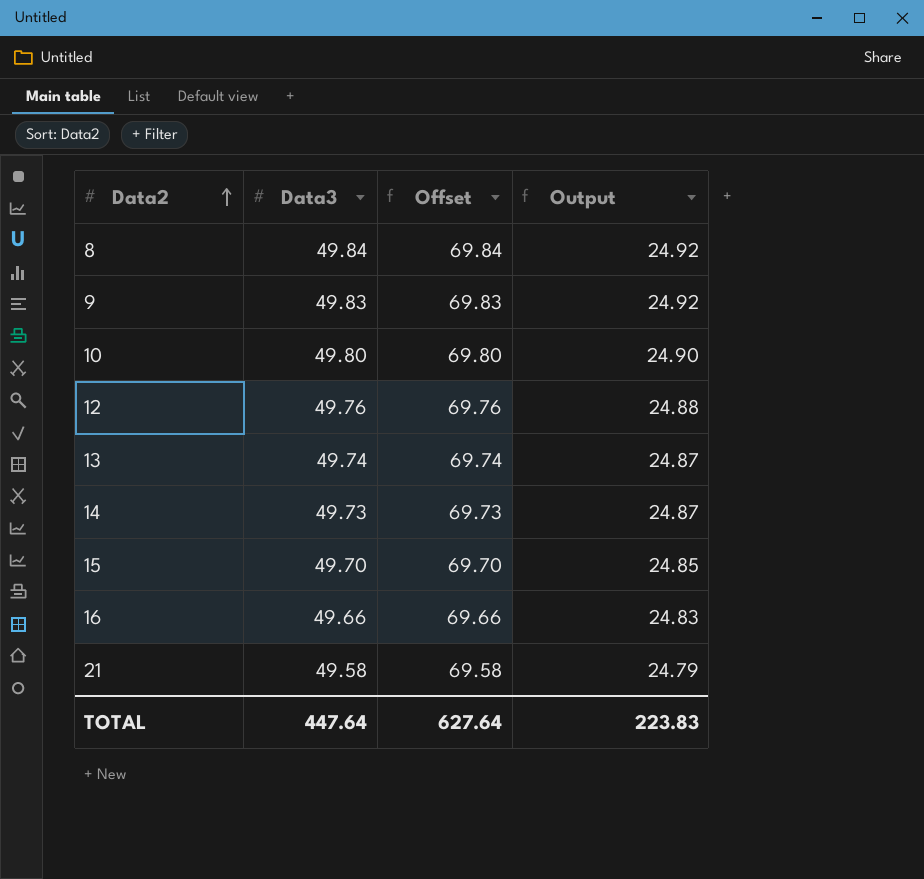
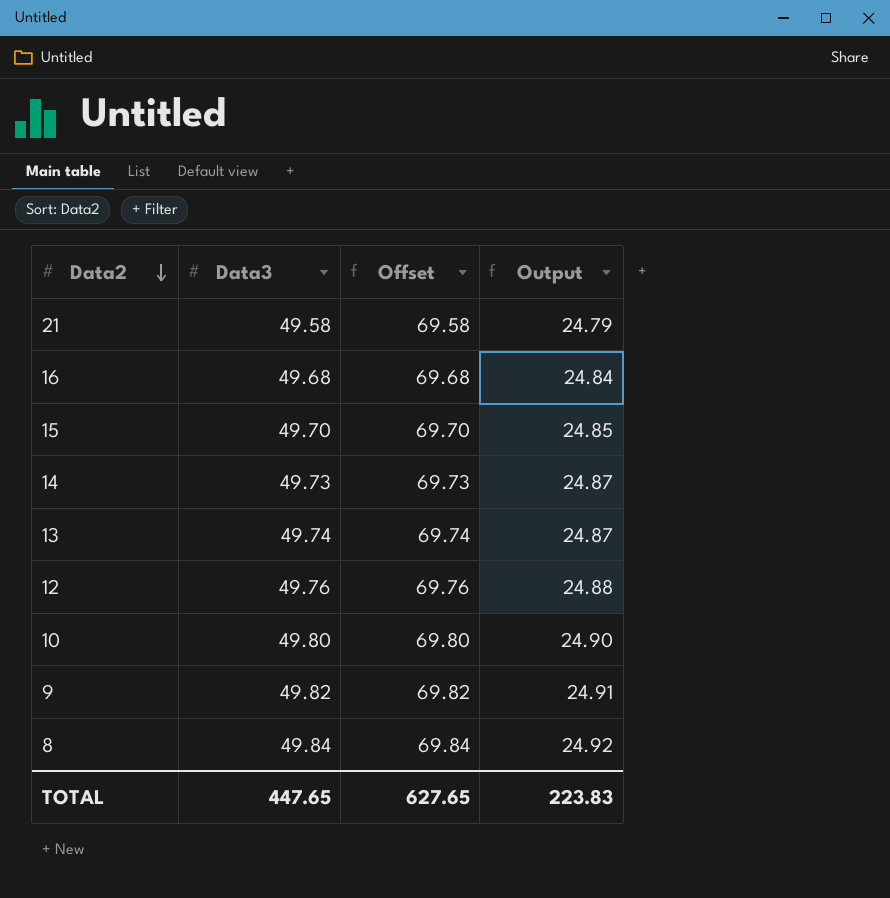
row order: Data2 ascending -> Data2 descending
16 | Data3: 49.66 -> 49.68
16 | Offset: 69.66 -> 69.68
16 | Output: 24.83 -> 24.84
9 | Data3: 49.83 -> 49.82
9 | Offset: 69.83 -> 69.82
9 | Output: 24.92 -> 24.91
TOTAL | Data3: 447.64 -> 447.65
TOTAL | Offset: 627.64 -> 627.65

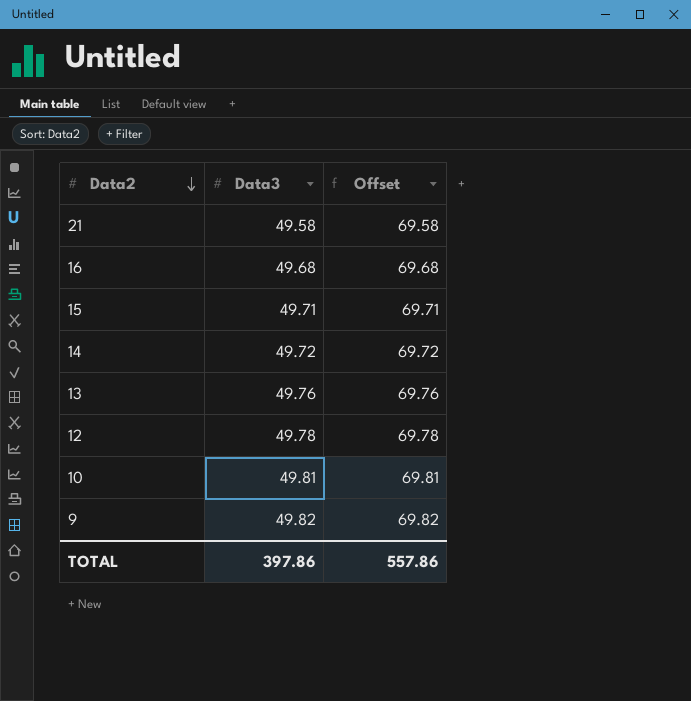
column Output | formula: [Data3] * 0.5 -> none
row 8: 49.84 | 69.84 | 24.92 -> none
15 | Data3: 49.70 -> 49.71
15 | Offset: 69.70 -> 69.71
14 | Data3: 49.73 -> 49.72
14 | Offset: 69.73 -> 69.72
13 | Data3: 49.74 -> 49.76
13 | Offset: 69.74 -> 69.76
12 | Data3: 49.76 -> 49.78
12 | Offset: 69.76 -> 69.78
10 | Data3: 49.80 -> 49.81
10 | Offset: 69.80 -> 69.81
TOTAL | Data3: 447.65 -> 397.86
TOTAL | Offset: 627.65 -> 557.86

